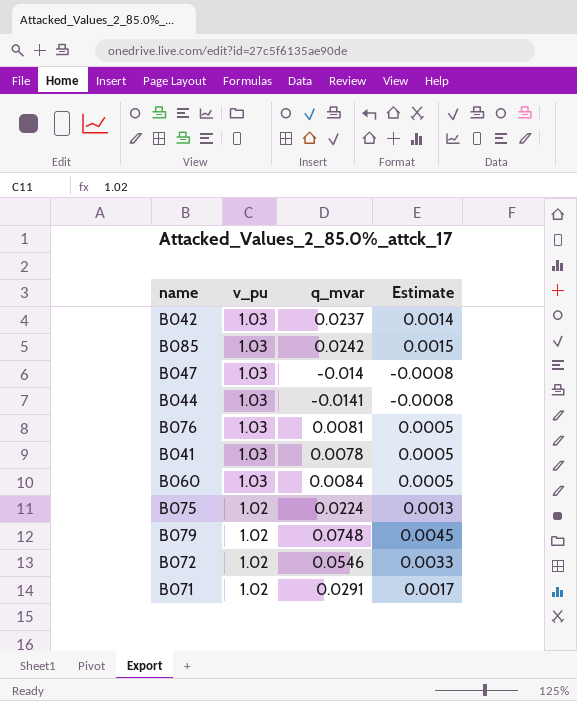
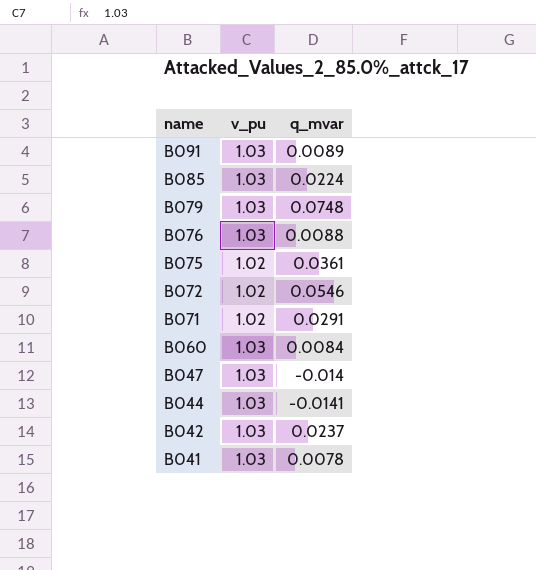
row order: v_pu descending -> name descending
column Estimate | formula: [q_mvar] * 0.06 -> none
row B091: none -> 1.03 | 0.0089
B085 | q_mvar: 0.0242 -> 0.0224
B079 | v_pu: 1.02 -> 1.03
B076 | q_mvar: 0.0081 -> 0.0088
B075 | q_mvar: 0.0224 -> 0.0361

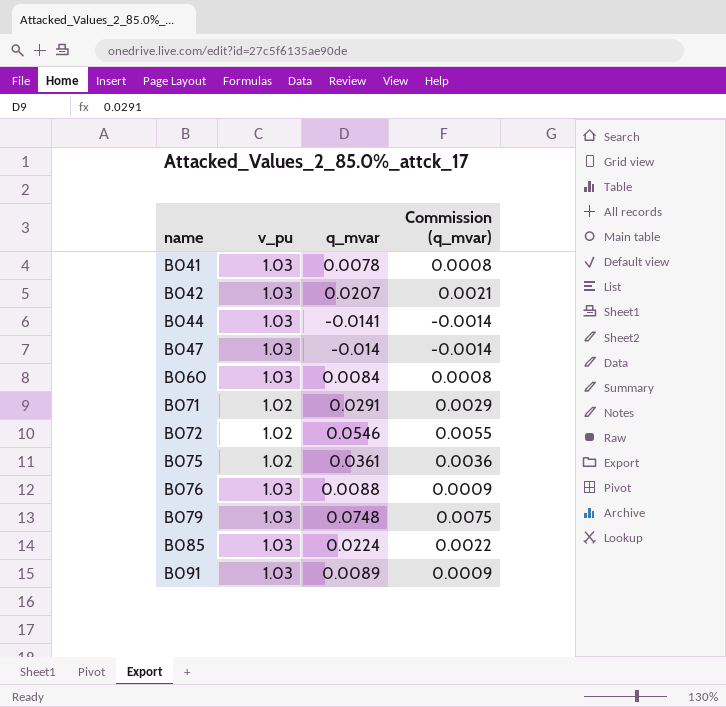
row order: name descending -> name ascending
column Commission (q_mvar) | formula: none -> [q_mvar] * 0.1
B042 | q_mvar: 0.0237 -> 0.0207

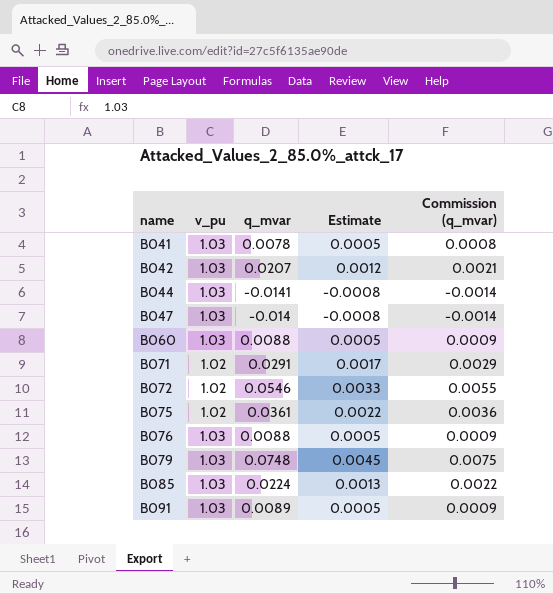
column Estimate | formula: none -> [q_mvar] * 0.06
B060 | q_mvar: 0.0084 -> 0.0088
B060 | Commission (q_mvar): 0.0008 -> 0.0009

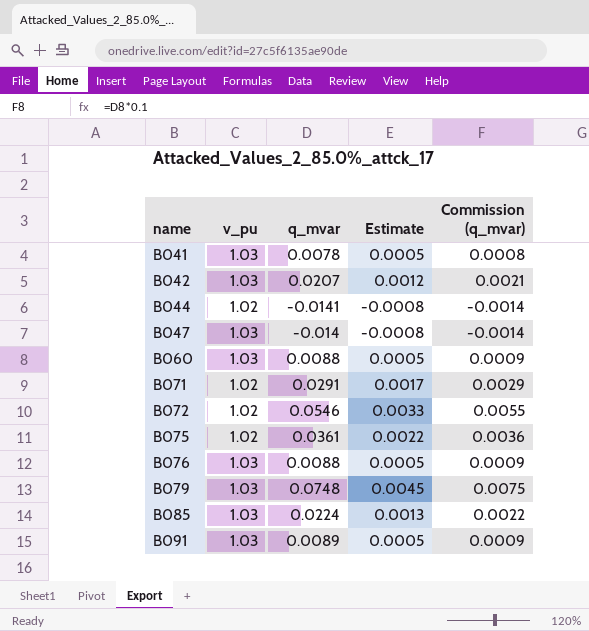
B044 | v_pu: 1.03 -> 1.02

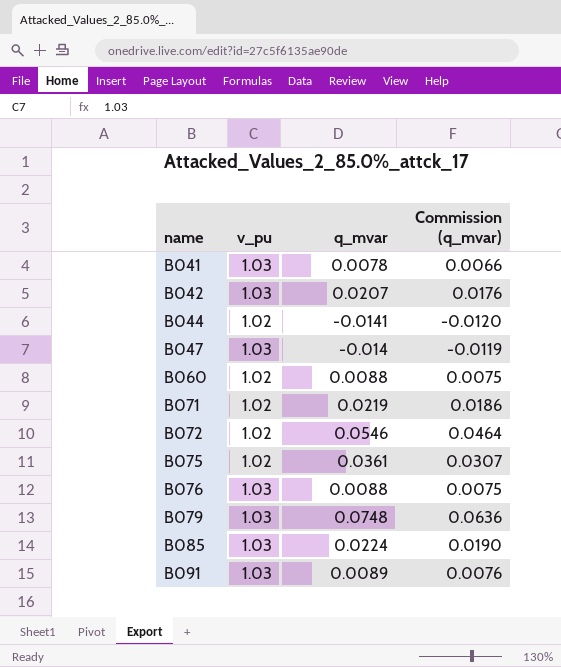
column Estimate | formula: [q_mvar] * 0.06 -> none
column Commission (q_mvar) | formula: [q_mvar] * 0.1 -> [q_mvar] * 0.85
B060 | v_pu: 1.03 -> 1.02
B071 | q_mvar: 0.0291 -> 0.0219

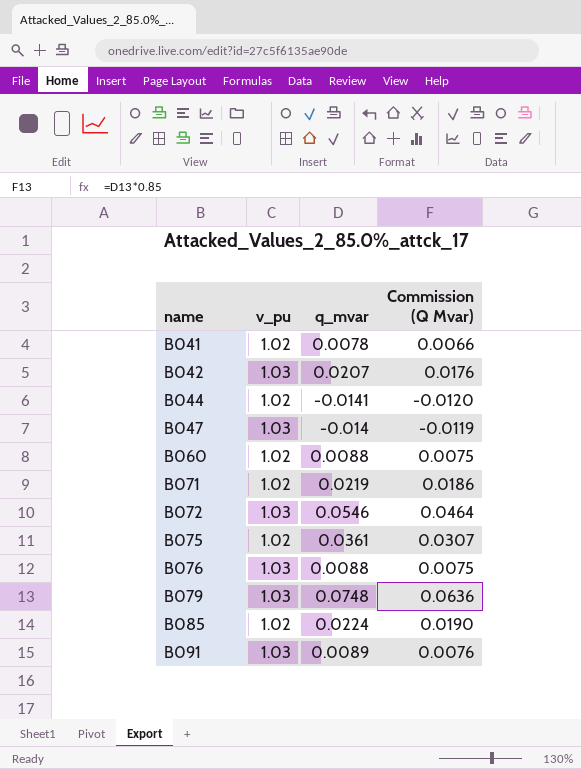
column name: Commission (q_mvar) -> Commission (Q Mvar)
B041 | v_pu: 1.03 -> 1.02
B072 | v_pu: 1.02 -> 1.03
B085 | v_pu: 1.03 -> 1.02

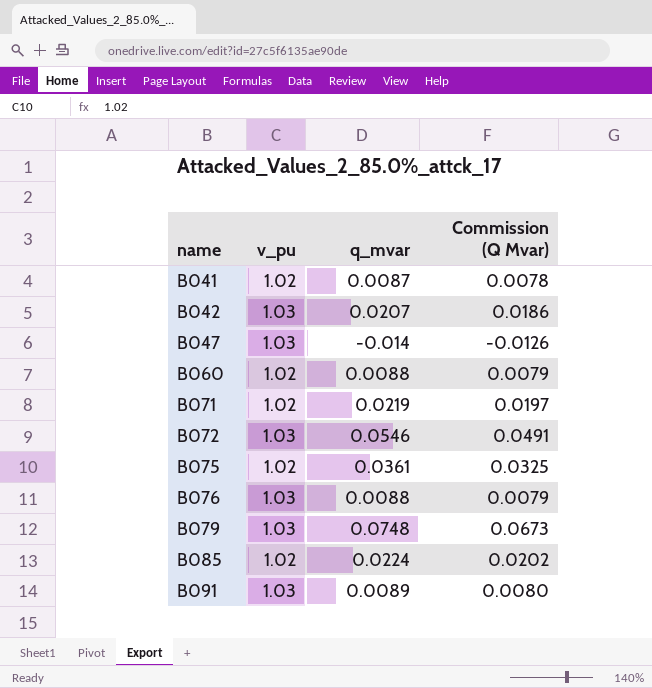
column Commission (Q Mvar) | formula: [q_mvar] * 0.85 -> [q_mvar] * 0.9
row B044: 1.02 | -0.0141 | -0.0120 -> none
B041 | q_mvar: 0.0078 -> 0.0087

